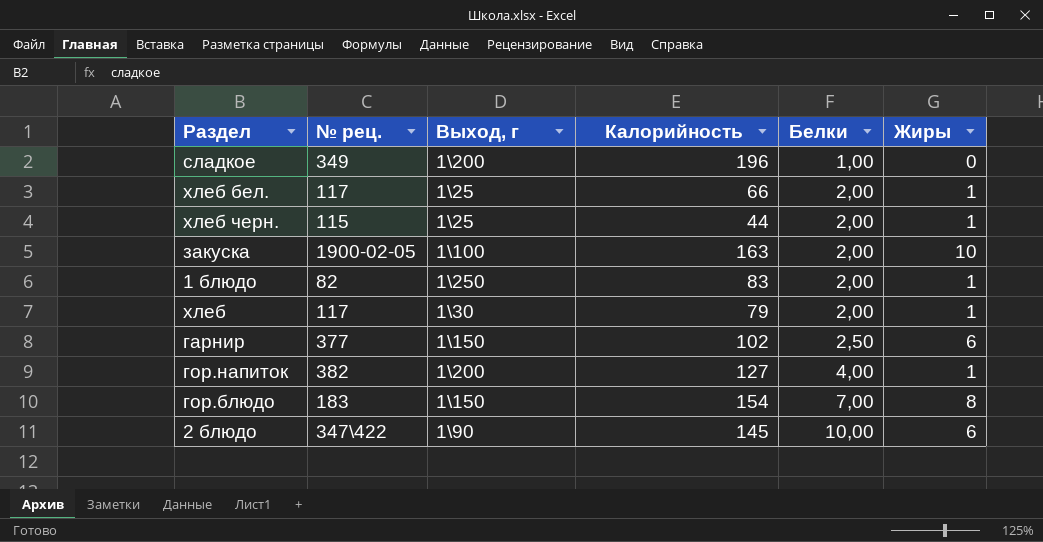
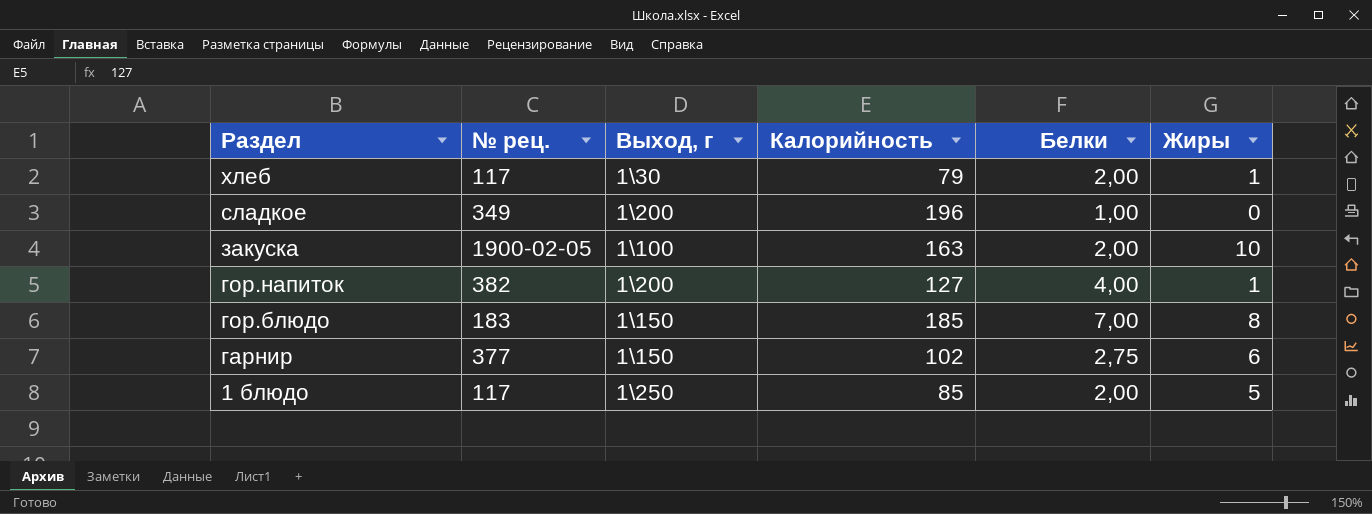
row order: Белки ascending -> Раздел descending
row хлеб бел.: 117 | 1\25 | 66 | 2,00 | 1 -> none
row хлеб черн.: 115 | 1\25 | 44 | 2,00 | 1 -> none
row 2 блюдо: 347\422 | 1\90 | 145 | 10,00 | 6 -> none
гор.блюдо | Калорийность: 154 -> 185
гарнир | Белки: 2,50 -> 2,75
1 блюдо | № рец.: 82 -> 117
1 блюдо | Калорийность: 83 -> 85
1 блюдо | Жиры: 1 -> 5

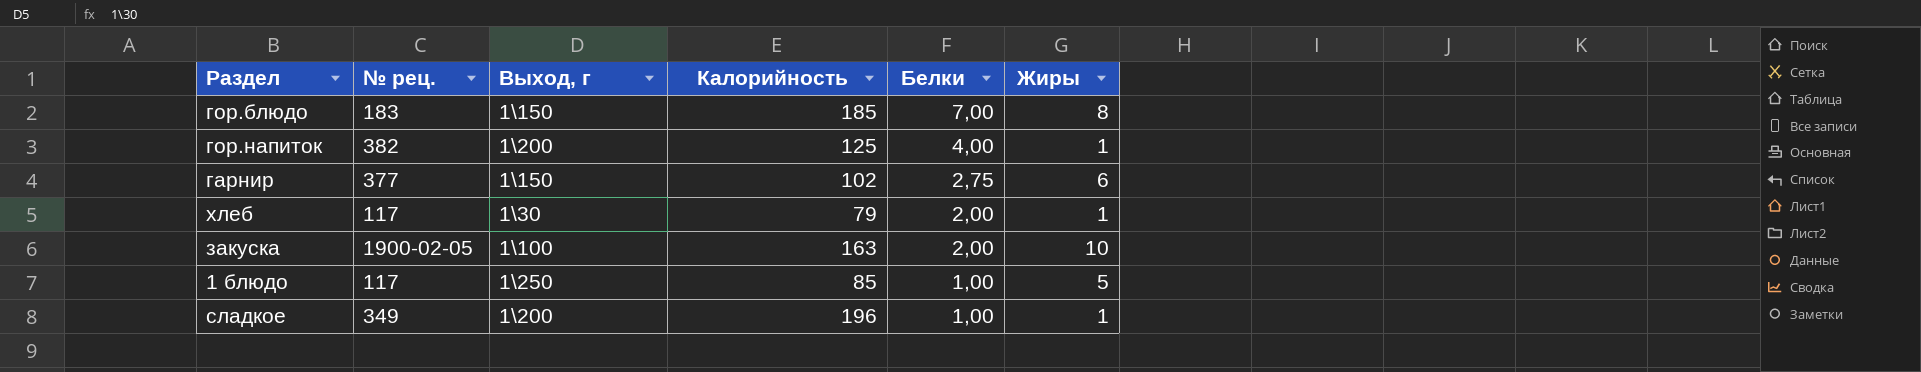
row order: Раздел descending -> Белки descending
гор.напиток | Калорийность: 127 -> 125
1 блюдо | Белки: 2,00 -> 1,00
сладкое | Жиры: 0 -> 1

